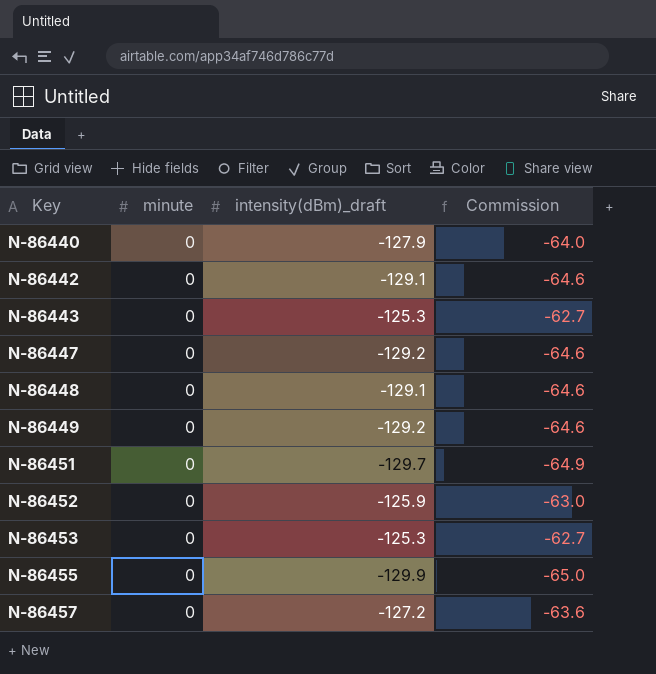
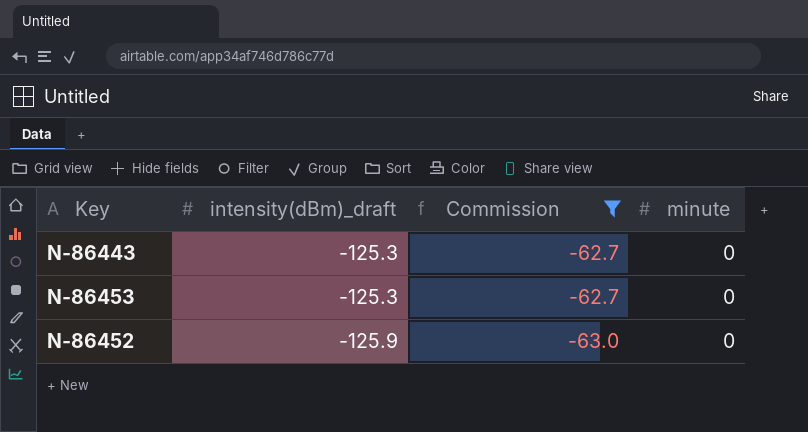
filter: none -> Commission >= -63.0
row order: Key ascending -> intensity(dBm)_draft descending
column minute | position: 2 -> 4

